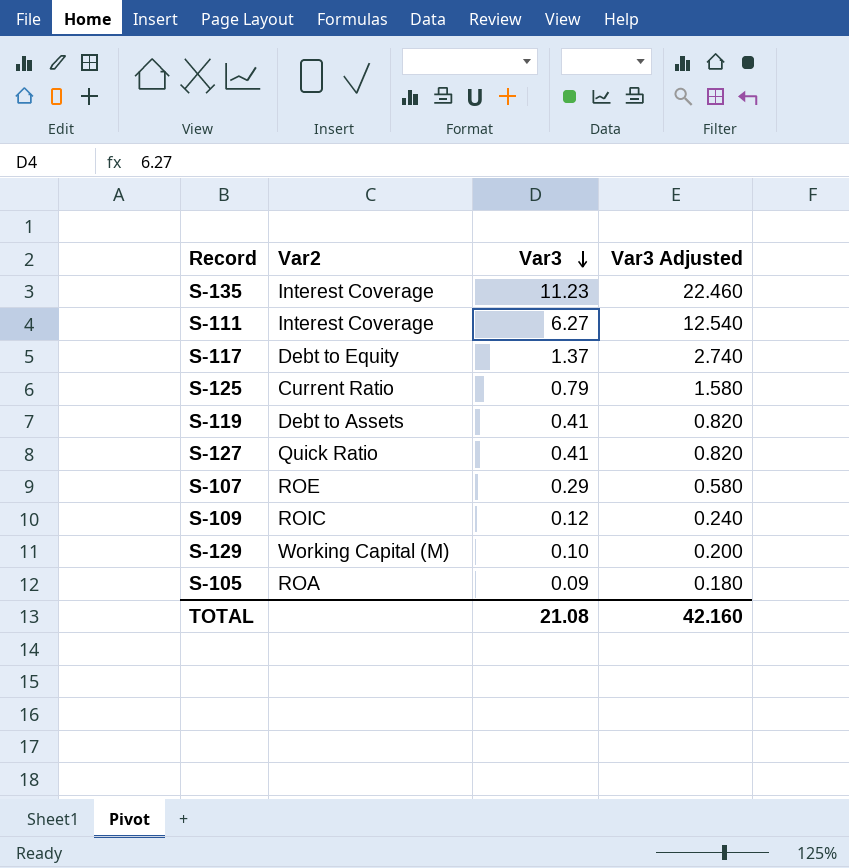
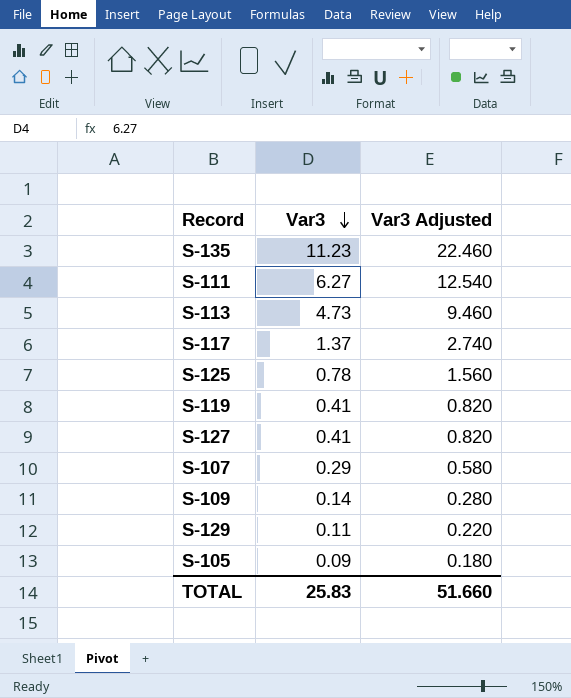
column Var2 | position: 2 -> none
row S-113: none -> 4.73 | 9.460
S-125 | Var3: 0.79 -> 0.78
S-125 | Var3 Adjusted: 1.580 -> 1.560
S-109 | Var3: 0.12 -> 0.14
S-109 | Var3 Adjusted: 0.240 -> 0.280
S-129 | Var3: 0.10 -> 0.11
S-129 | Var3 Adjusted: 0.200 -> 0.220
TOTAL | Var3: 21.08 -> 25.83
TOTAL | Var3 Adjusted: 42.160 -> 51.660

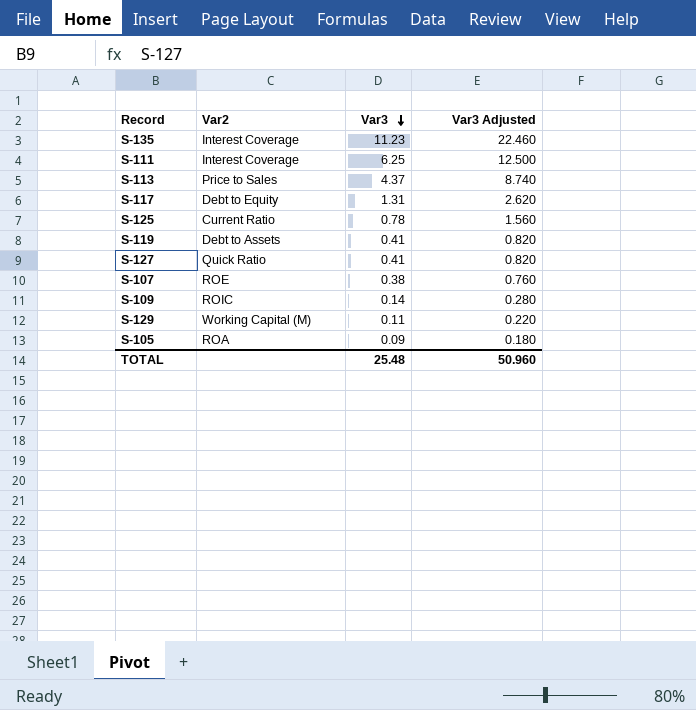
column Var2 | position: none -> 2
S-111 | Var3: 6.27 -> 6.25
S-111 | Var3 Adjusted: 12.540 -> 12.500
S-113 | Var3: 4.73 -> 4.37
S-113 | Var3 Adjusted: 9.460 -> 8.740
S-117 | Var3: 1.37 -> 1.31
S-117 | Var3 Adjusted: 2.740 -> 2.620
S-107 | Var3: 0.29 -> 0.38
S-107 | Var3 Adjusted: 0.580 -> 0.760
TOTAL | Var3: 25.83 -> 25.48
TOTAL | Var3 Adjusted: 51.660 -> 50.960

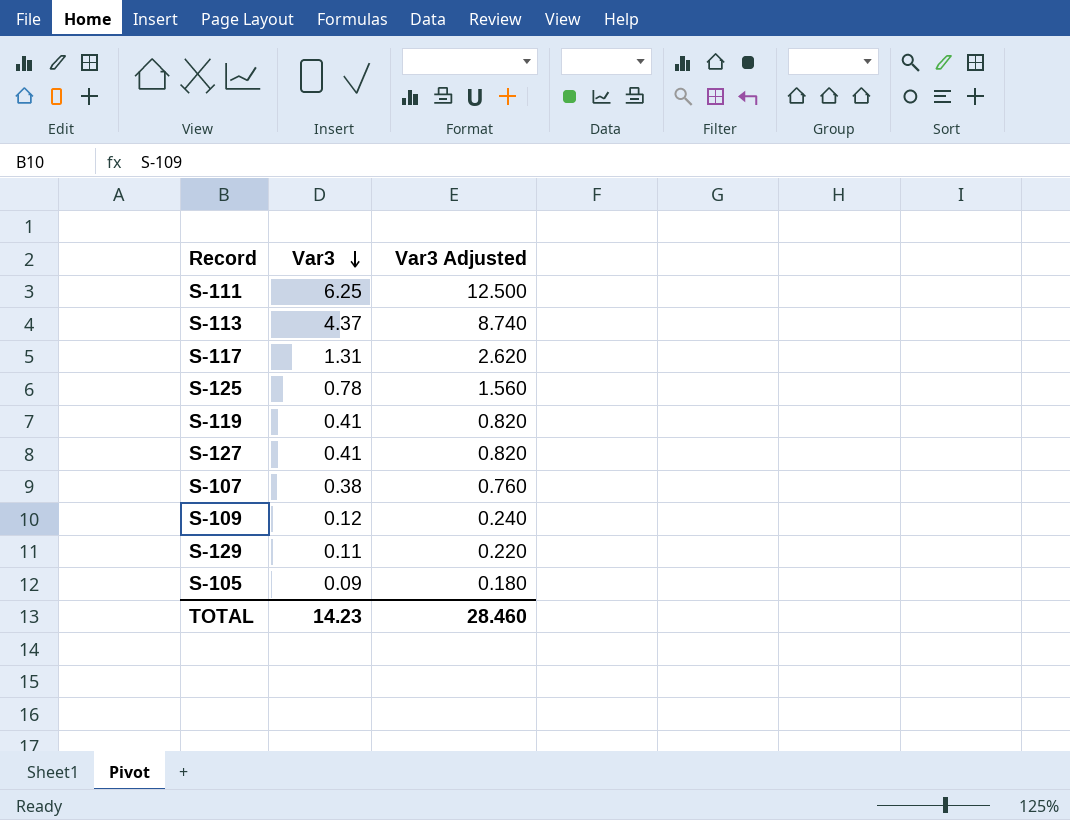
column Var2 | position: 2 -> none
row S-135: Interest Coverage | 11.23 | 22.460 -> none
S-109 | Var3: 0.14 -> 0.12
S-109 | Var3 Adjusted: 0.280 -> 0.240
TOTAL | Var3: 25.48 -> 14.23
TOTAL | Var3 Adjusted: 50.960 -> 28.460

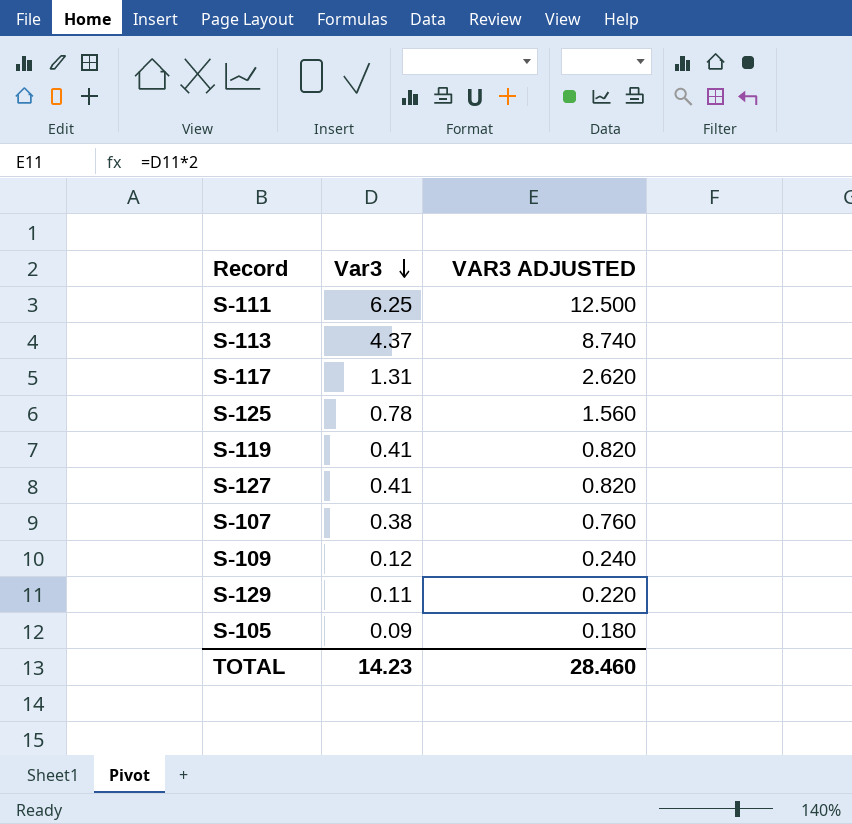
column name: Var3 Adjusted -> VAR3 ADJUSTED

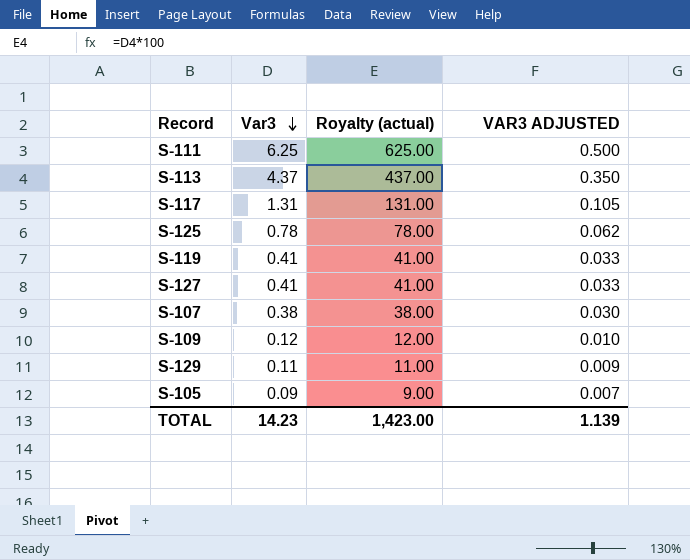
column Royalty (actual) | formula: none -> [Var3] * 100
column VAR3 ADJUSTED | formula: [Var3] * 2 -> [Var3] * 0.08
TOTAL | VAR3 ADJUSTED: 28.460 -> 1.139

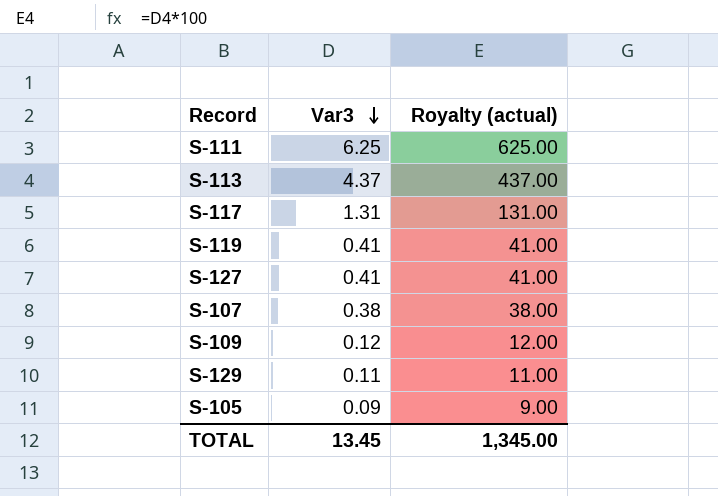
column VAR3 ADJUSTED | formula: [Var3] * 0.08 -> none
row S-125: 0.78 | 78.00 | 0.062 -> none
TOTAL | Var3: 14.23 -> 13.45
TOTAL | Royalty (actual): 1,423.00 -> 1,345.00

